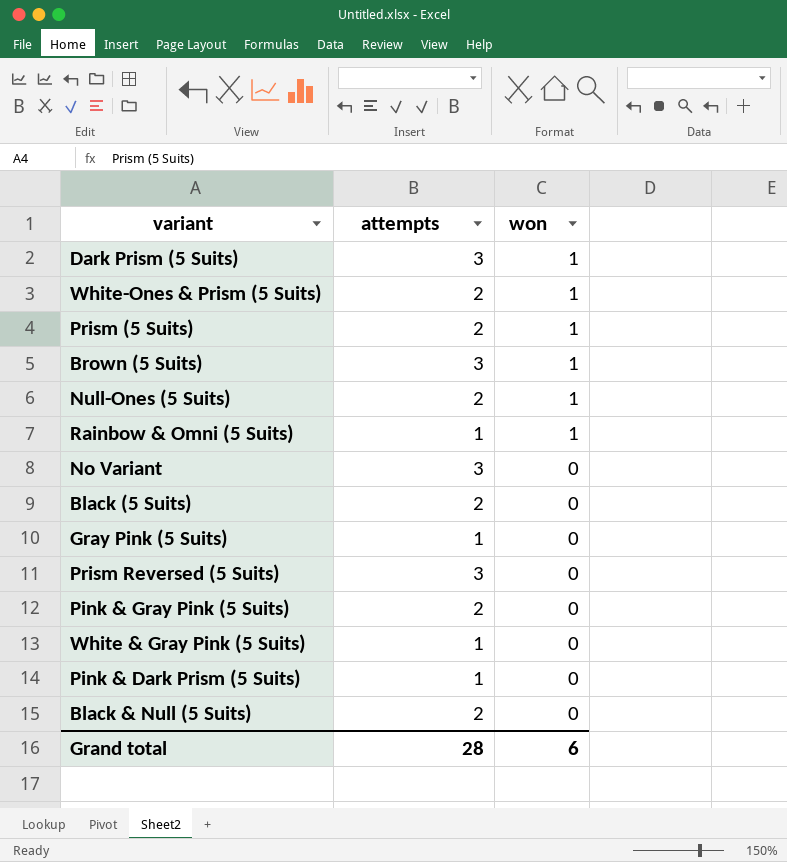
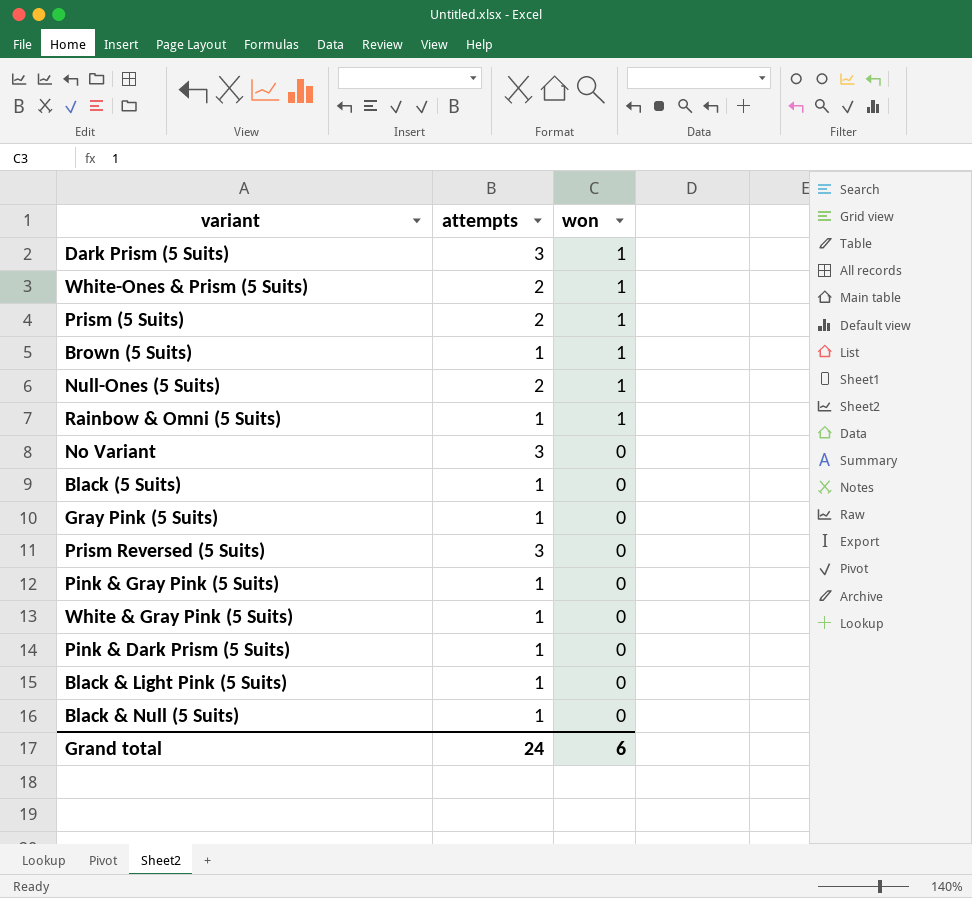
Brown (5 Suits) | attempts: 3 -> 1
Black (5 Suits) | attempts: 2 -> 1
Pink & Gray Pink (5 Suits) | attempts: 2 -> 1
row Black & Light Pink (5 Suits): none -> 1 | 0
Black & Null (5 Suits) | attempts: 2 -> 1
Grand total | attempts: 28 -> 24

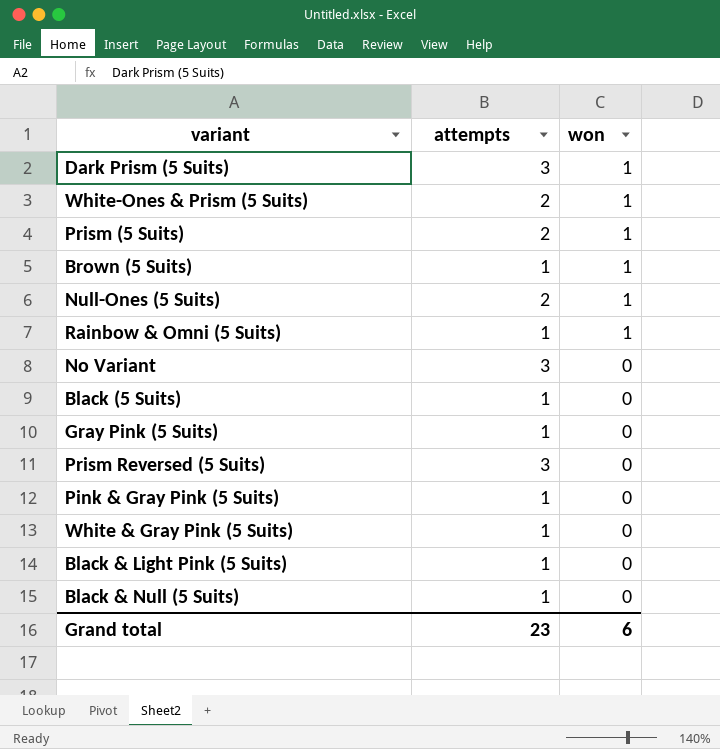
row Pink & Dark Prism (5 Suits): 1 | 0 -> none
Grand total | attempts: 24 -> 23

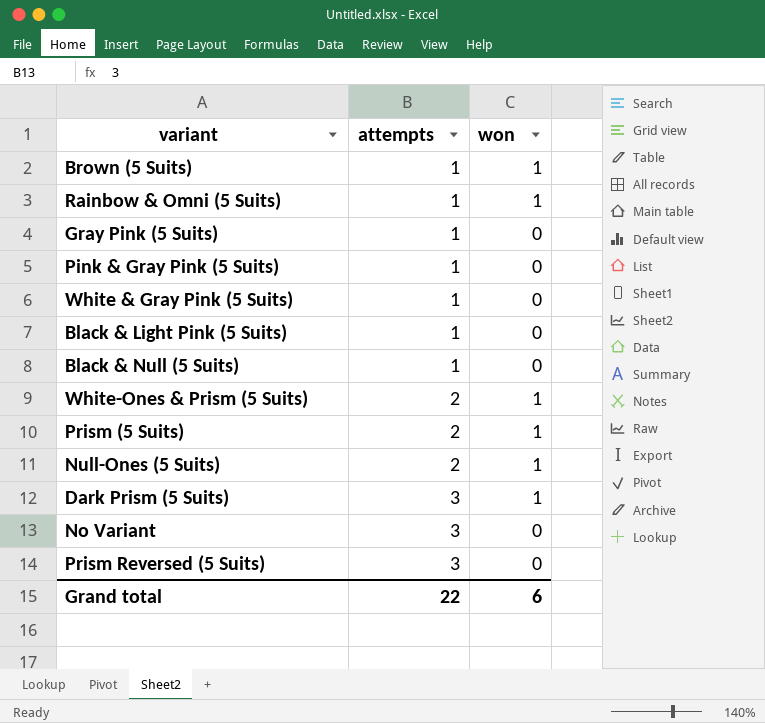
row order: won descending -> attempts ascending
row Black (5 Suits): 1 | 0 -> none
Grand total | attempts: 23 -> 22

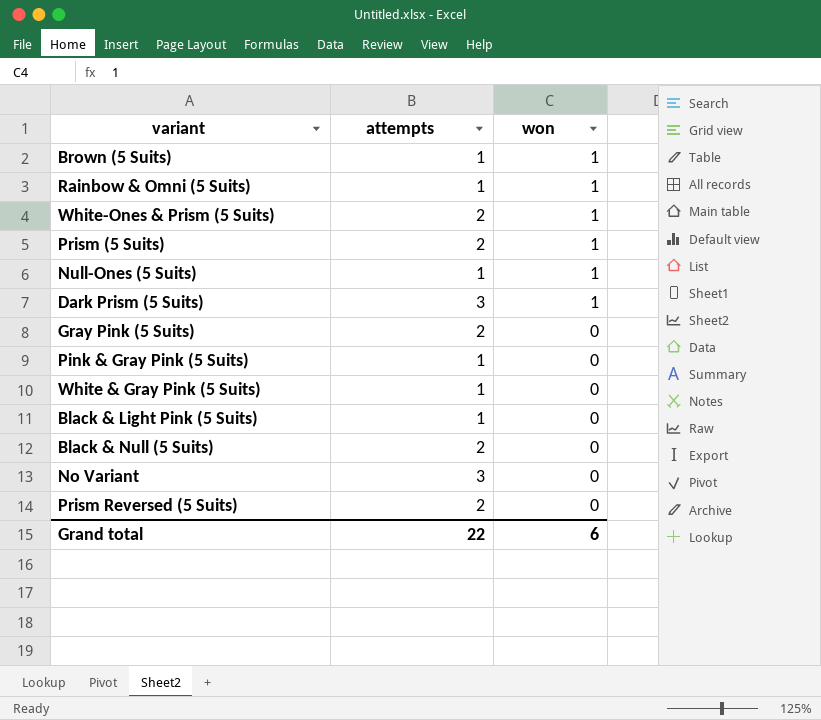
row order: attempts ascending -> won descending
Null-Ones (5 Suits) | attempts: 2 -> 1
Gray Pink (5 Suits) | attempts: 1 -> 2
Black & Null (5 Suits) | attempts: 1 -> 2
Prism Reversed (5 Suits) | attempts: 3 -> 2

